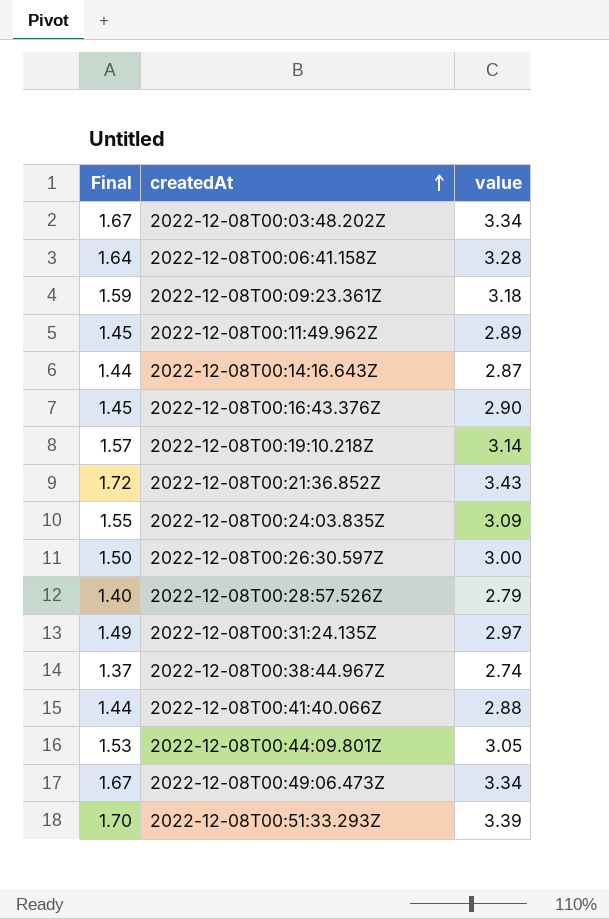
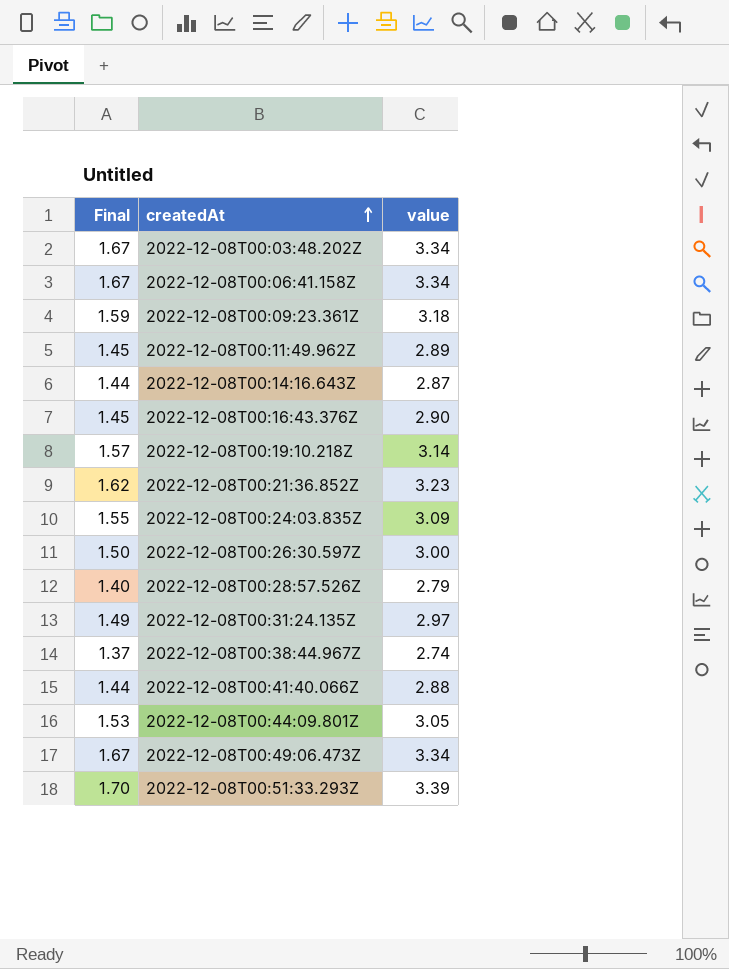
2022-12-08T00:06:41.158Z | Final: 1.64 -> 1.67
2022-12-08T00:06:41.158Z | value: 3.28 -> 3.34
2022-12-08T00:21:36.852Z | Final: 1.72 -> 1.62
2022-12-08T00:21:36.852Z | value: 3.43 -> 3.23

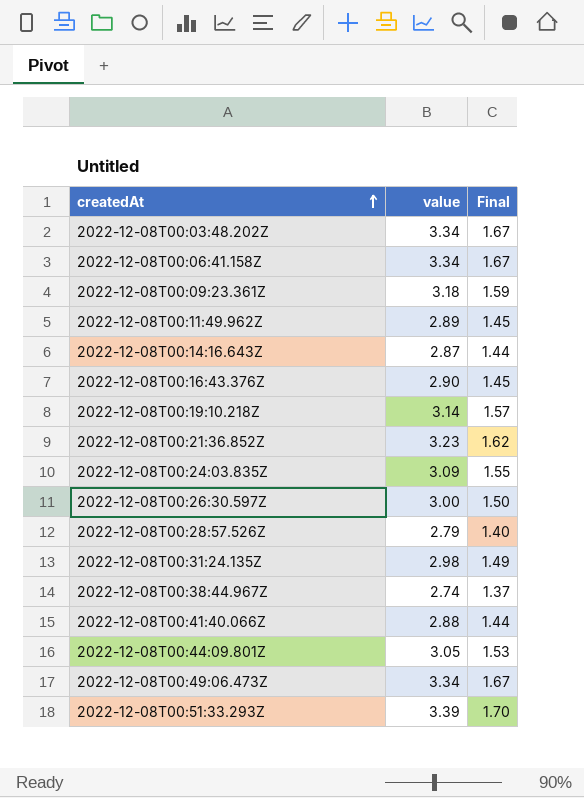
column Final | position: 1 -> 3
2022-12-08T00:31:24.135Z | value: 2.97 -> 2.98

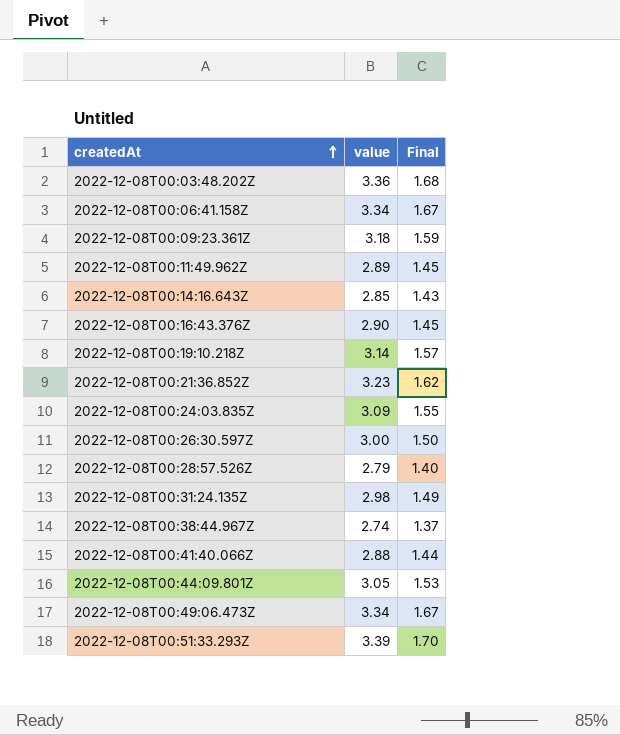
2022-12-08T00:03:48.202Z | value: 3.34 -> 3.36
2022-12-08T00:03:48.202Z | Final: 1.67 -> 1.68
2022-12-08T00:14:16.643Z | value: 2.87 -> 2.85
2022-12-08T00:14:16.643Z | Final: 1.44 -> 1.43

